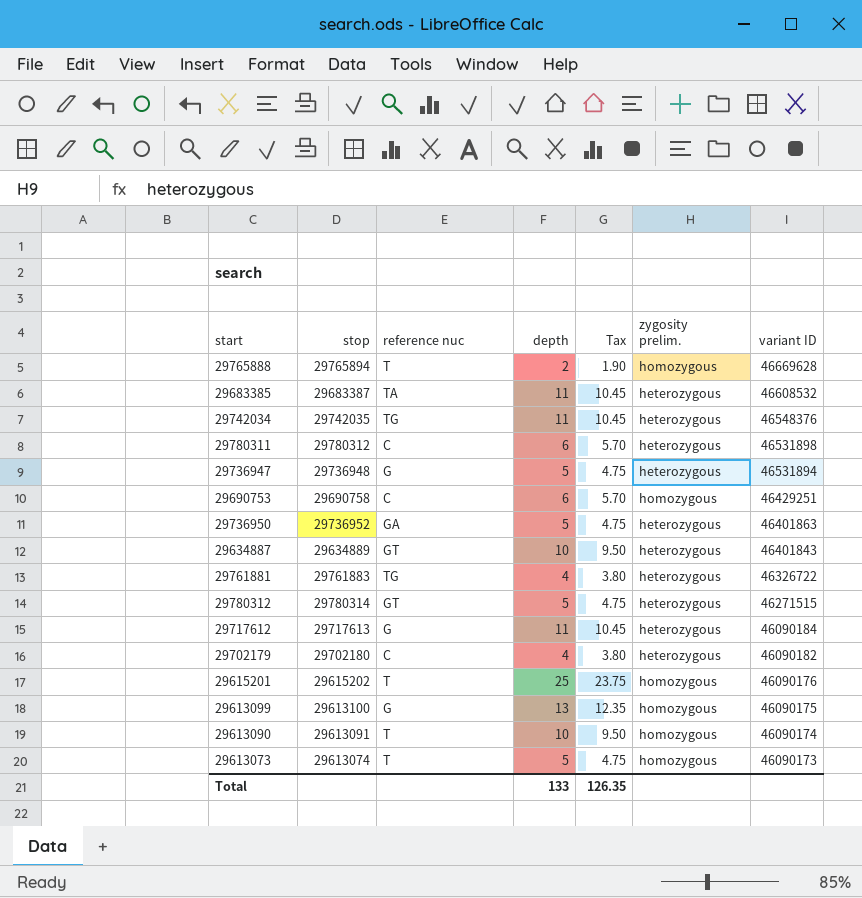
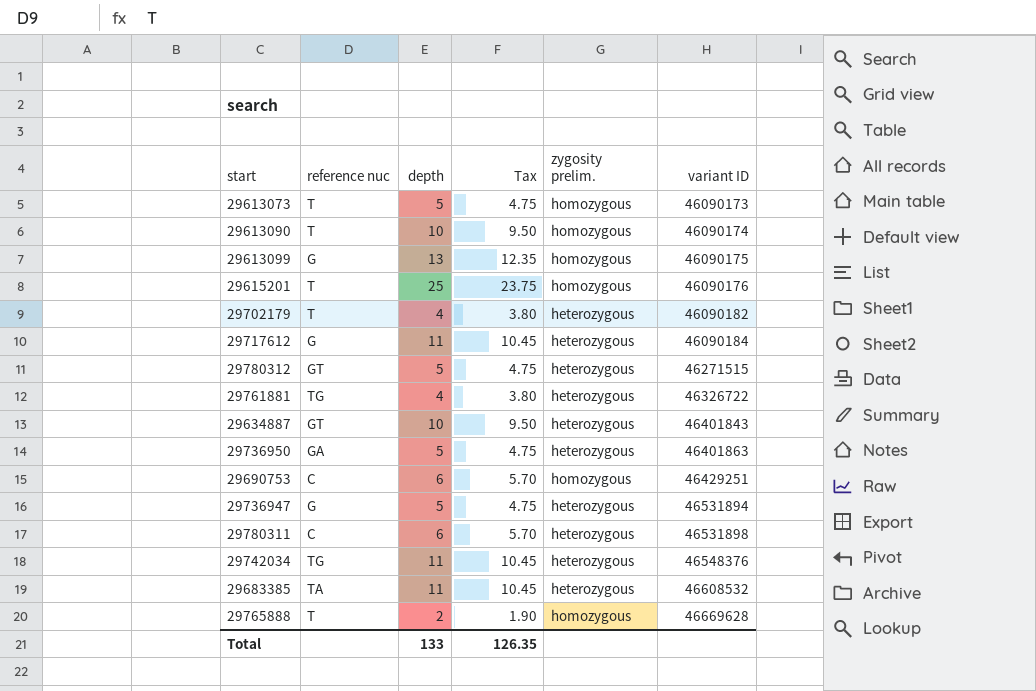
row order: variant ID descending -> variant ID ascending
column stop | position: 2 -> none
29702179 | reference nuc: C -> T

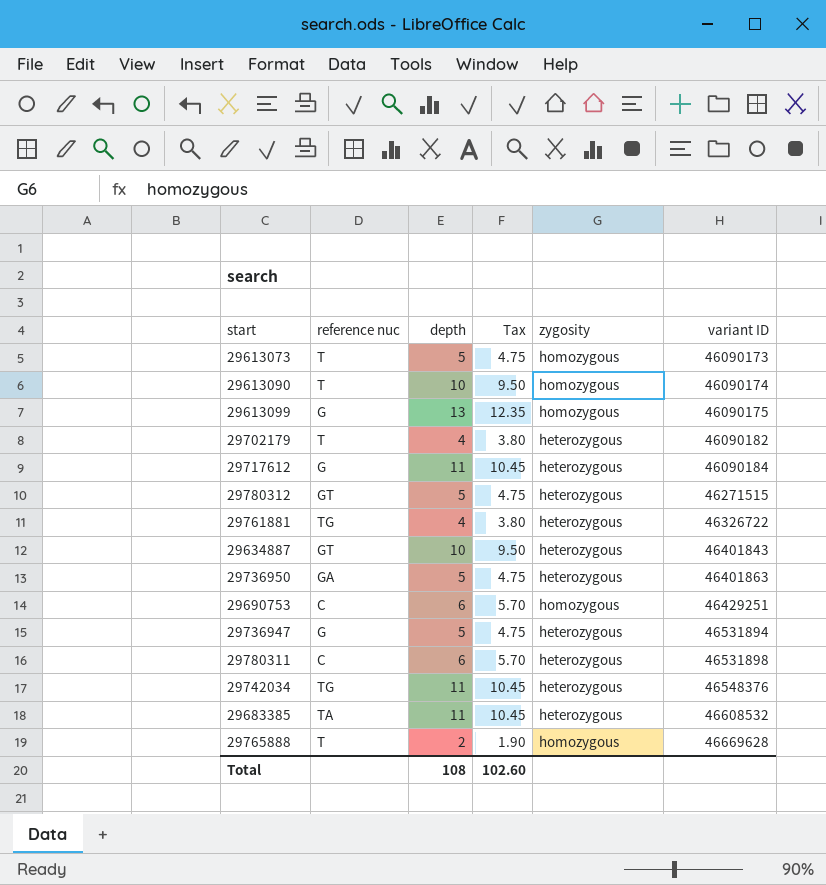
column name: zygosity prelim. -> zygosity
row 29615201: T | 25 | 23.75 | homozygous | 46090176 -> none
Total | depth: 133 -> 108
Total | Tax: 126.35 -> 102.60

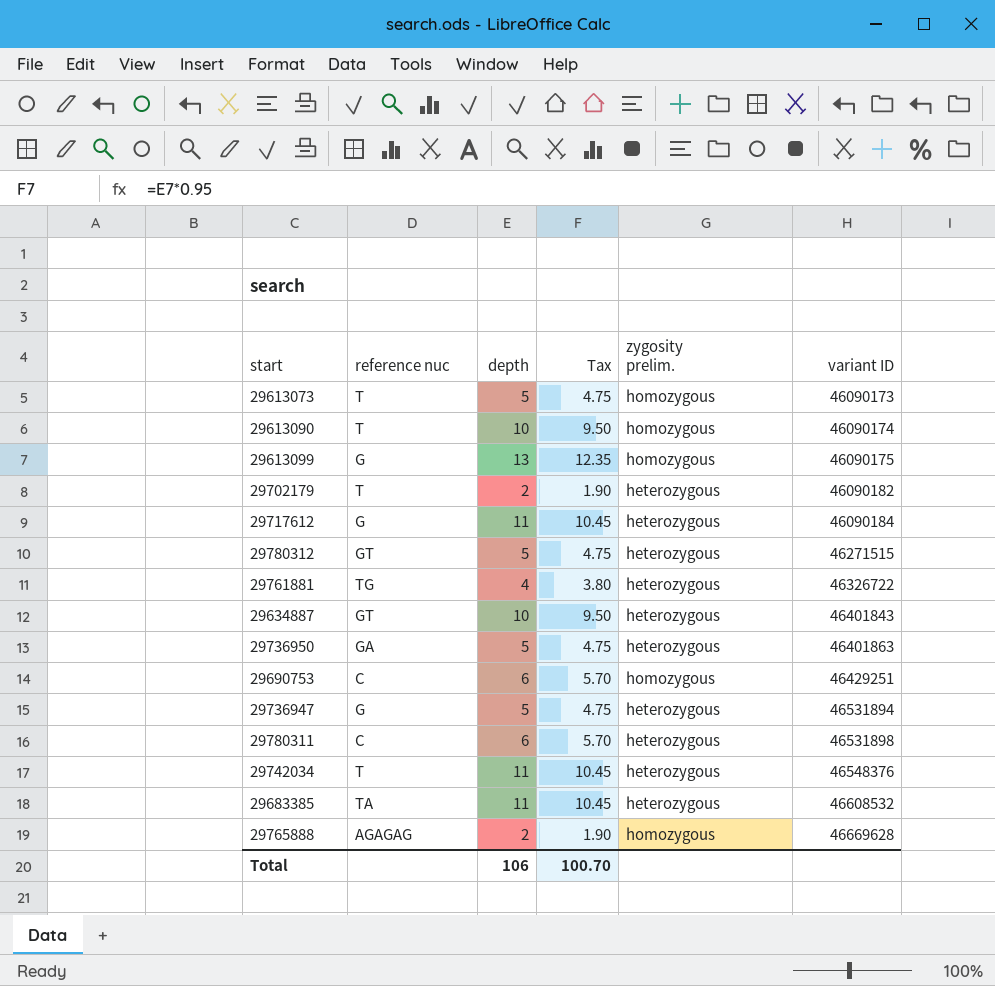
column name: zygosity -> zygosity prelim.
29702179 | depth: 4 -> 2
29702179 | Tax: 3.80 -> 1.90
29742034 | reference nuc: TG -> T
29765888 | reference nuc: T -> AGAGAG
Total | depth: 108 -> 106
Total | Tax: 102.60 -> 100.70

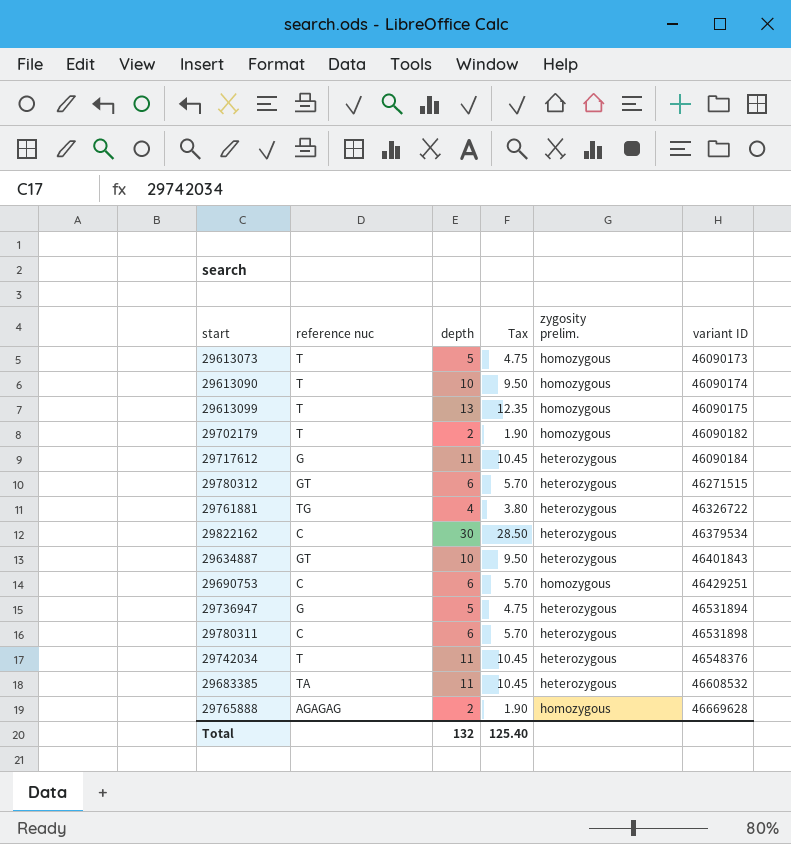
row 29736950: GA | 5 | 4.75 | heterozygous | 46401863 -> none
29613099 | reference nuc: G -> T
29702179 | zygosity prelim.: heterozygous -> homozygous
29780312 | depth: 5 -> 6
29780312 | Tax: 4.75 -> 5.70
row 29822162: none -> C | 30 | 28.50 | heterozygous | 46379534
Total | depth: 106 -> 132
Total | Tax: 100.70 -> 125.40

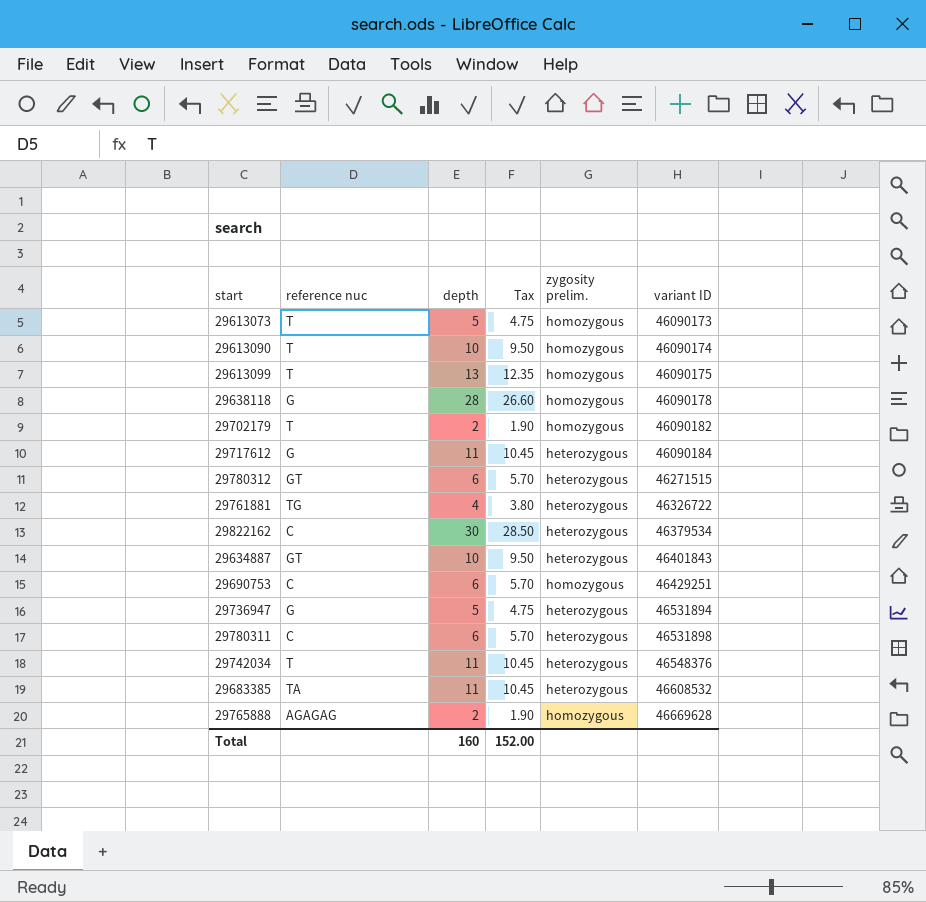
row 29638118: none -> G | 28 | 26.60 | homozygous | 46090178
Total | depth: 132 -> 160
Total | Tax: 125.40 -> 152.00

